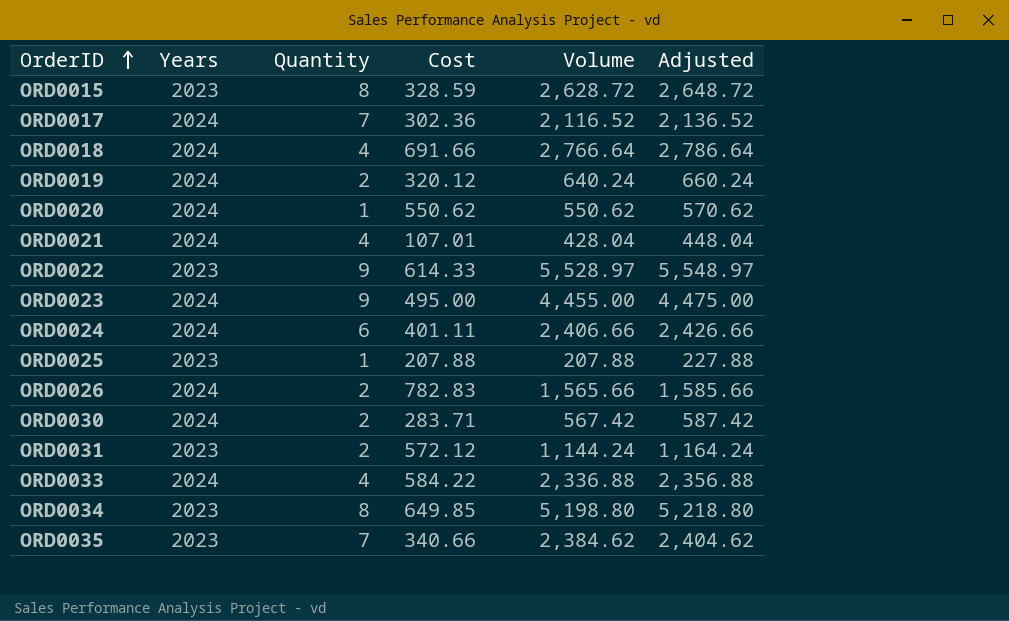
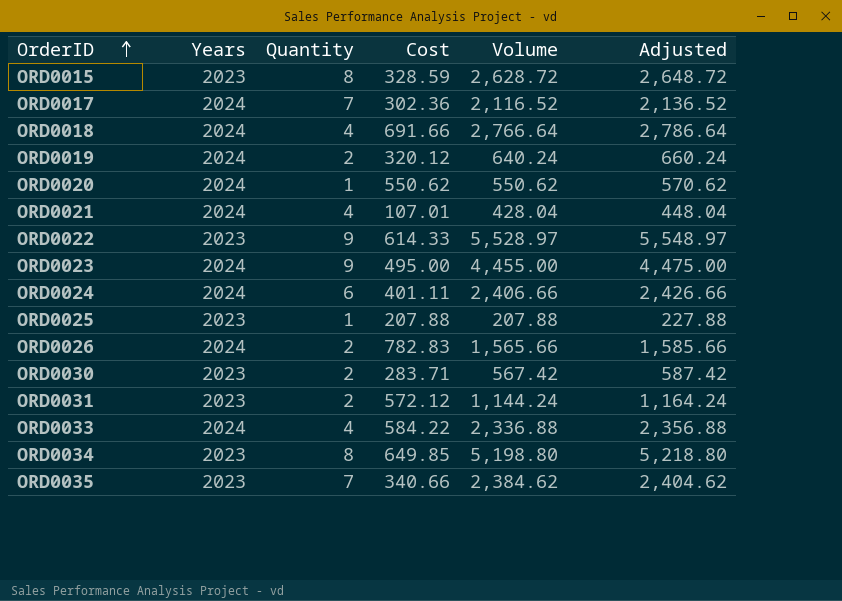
ORD0030 | Years: 2024 -> 2023

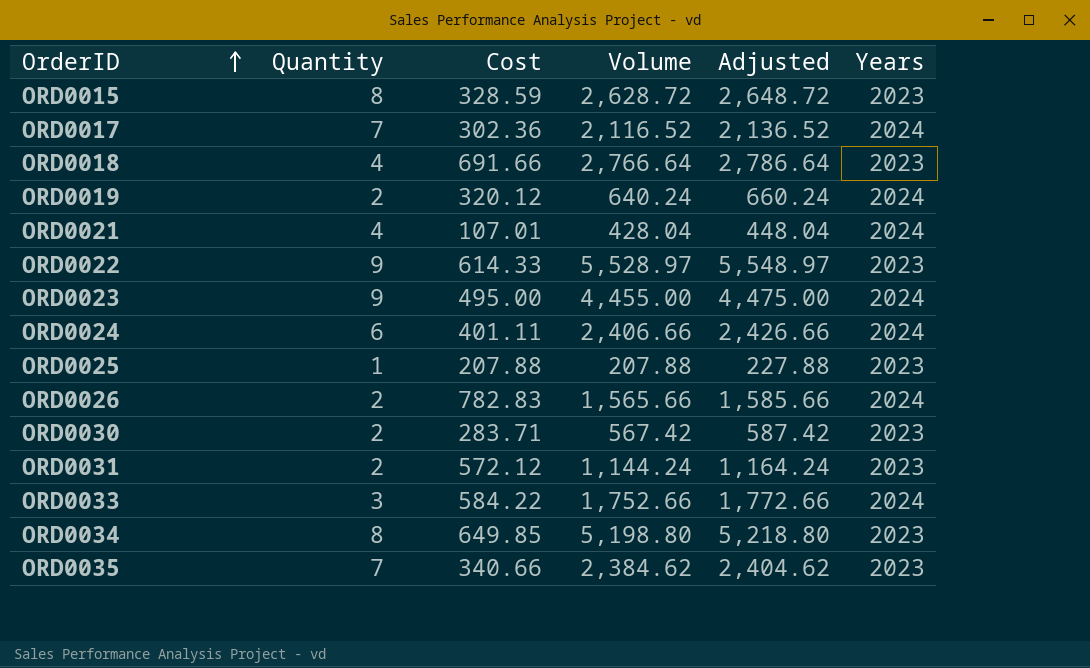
column Years | position: 2 -> 6
row ORD0020: 2024 | 1 | 550.62 | 550.62 | 570.62 -> none
ORD0018 | Years: 2024 -> 2023
ORD0033 | Quantity: 4 -> 3
ORD0033 | Volume: 2,336.88 -> 1,752.66
ORD0033 | Adjusted: 2,356.88 -> 1,772.66

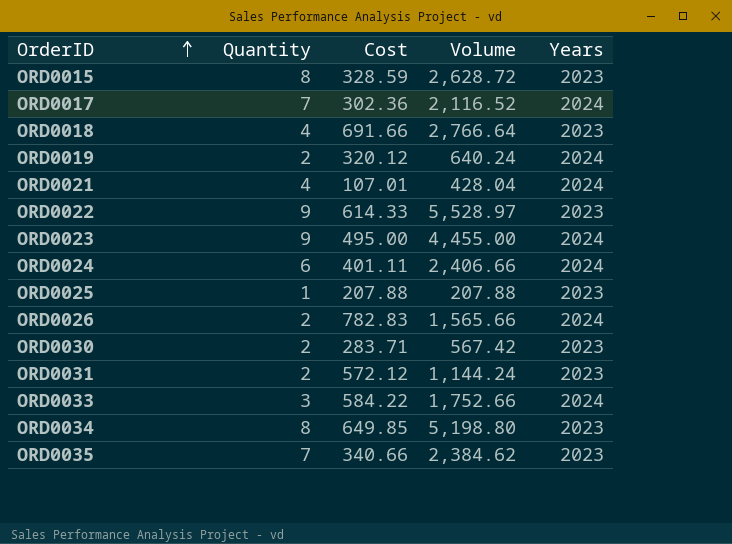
column Adjusted | formula: [Volume] + 20 -> none

